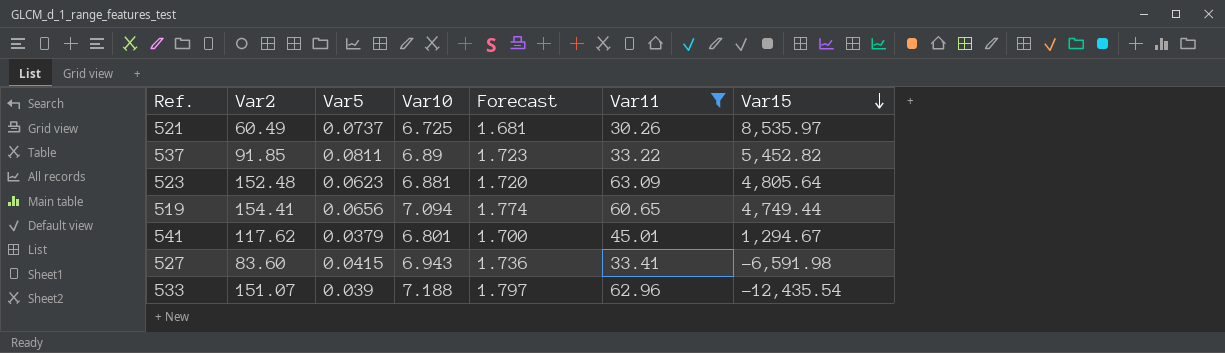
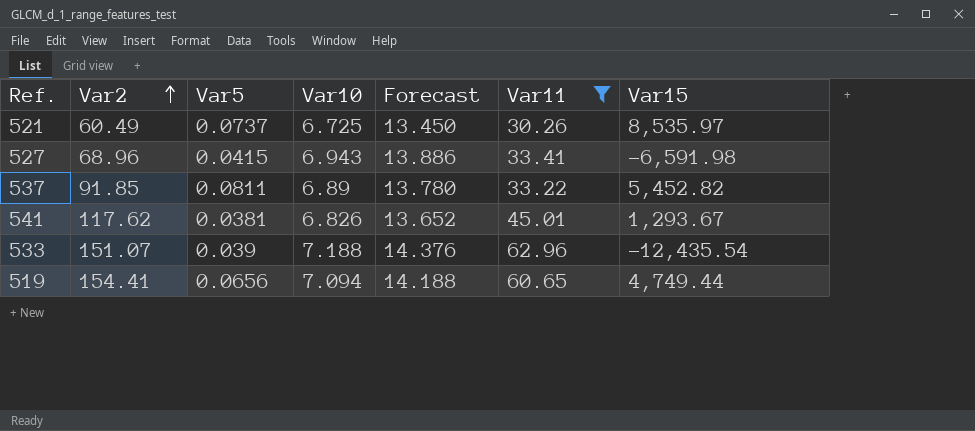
row order: Var15 descending -> Var2 ascending
column Forecast | formula: [Var10] * 0.25 -> [Var10] * 2
row 523: 152.48 | 0.0623 | 6.881 | 1.720 | 63.09 | 4,805.64 -> none
527 | Var2: 83.60 -> 68.96
541 | Var5: 0.0379 -> 0.0381
541 | Var10: 6.801 -> 6.826
541 | Var15: 1,294.67 -> 1,293.67

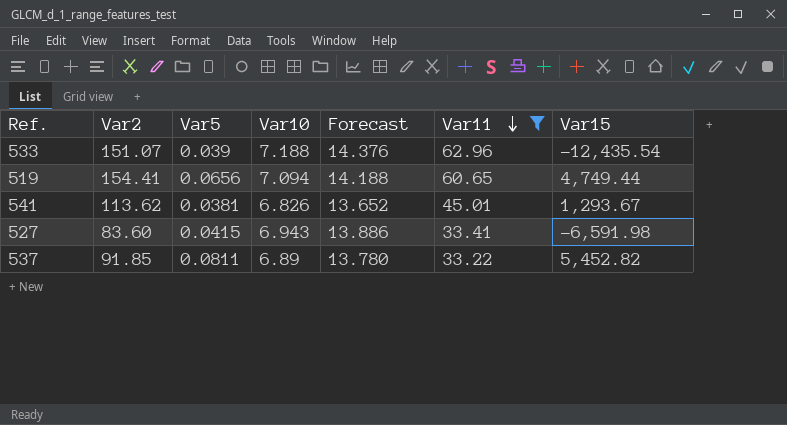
row order: Var2 ascending -> Var11 descending
row 521: 60.49 | 0.0737 | 6.725 | 13.450 | 30.26 | 8,535.97 -> none
541 | Var2: 117.62 -> 113.62
527 | Var2: 68.96 -> 83.60

